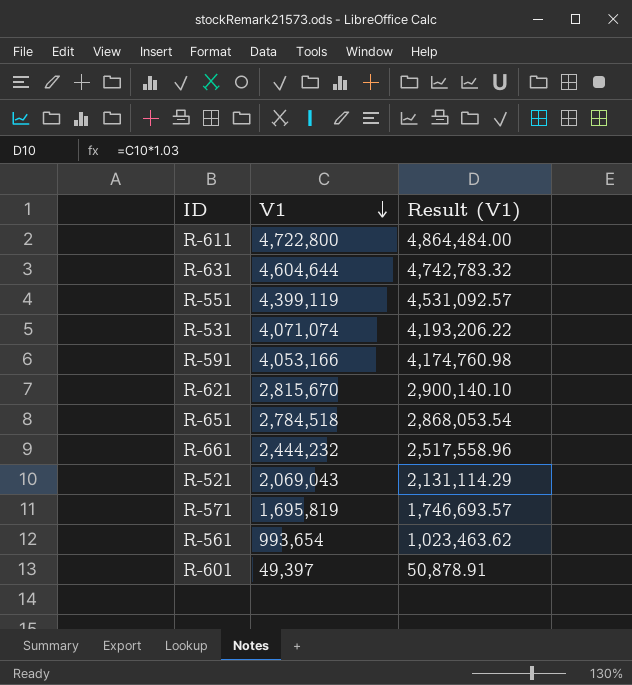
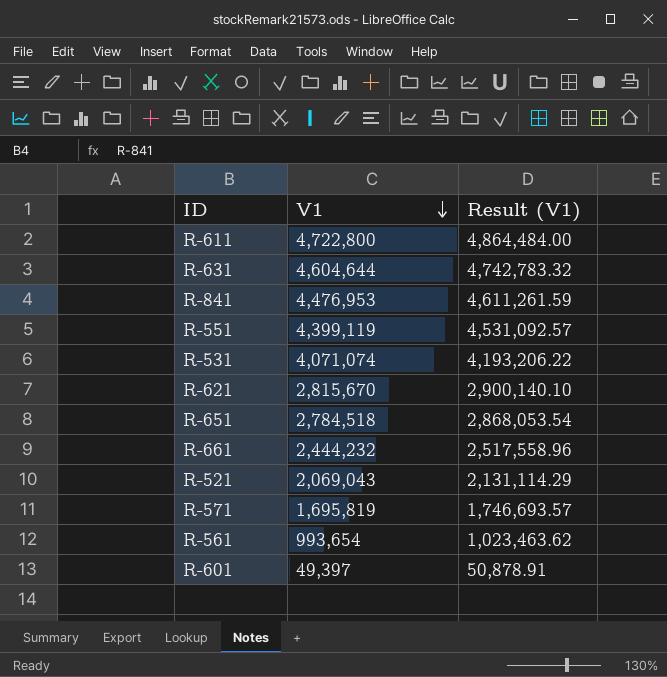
row R-591: 4,053,166 | 4,174,760.98 -> none
row R-841: none -> 4,476,953 | 4,611,261.59

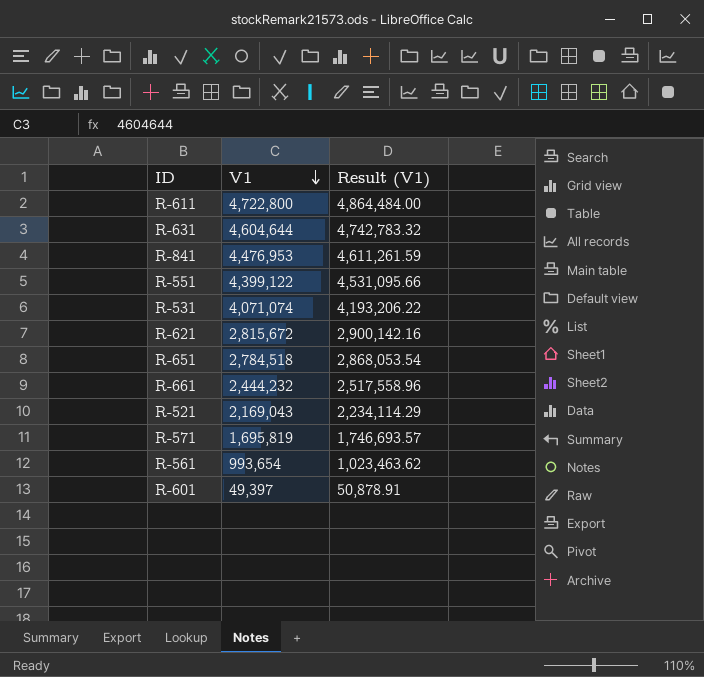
R-551 | V1: 4,399,119 -> 4,399,122
R-551 | Result (V1): 4,531,092.57 -> 4,531,095.66
R-621 | V1: 2,815,670 -> 2,815,672
R-621 | Result (V1): 2,900,140.10 -> 2,900,142.16
R-521 | V1: 2,069,043 -> 2,169,043
R-521 | Result (V1): 2,131,114.29 -> 2,234,114.29

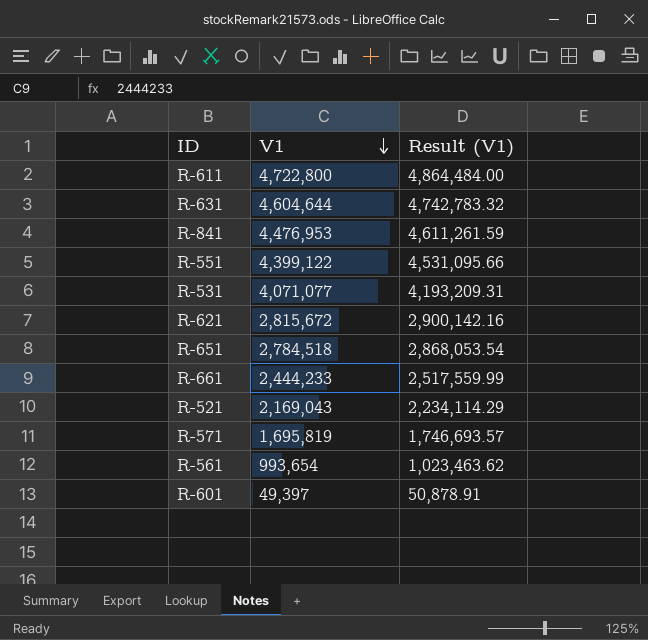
R-531 | V1: 4,071,074 -> 4,071,077
R-531 | Result (V1): 4,193,206.22 -> 4,193,209.31
R-661 | V1: 2,444,232 -> 2,444,233
R-661 | Result (V1): 2,517,558.96 -> 2,517,559.99

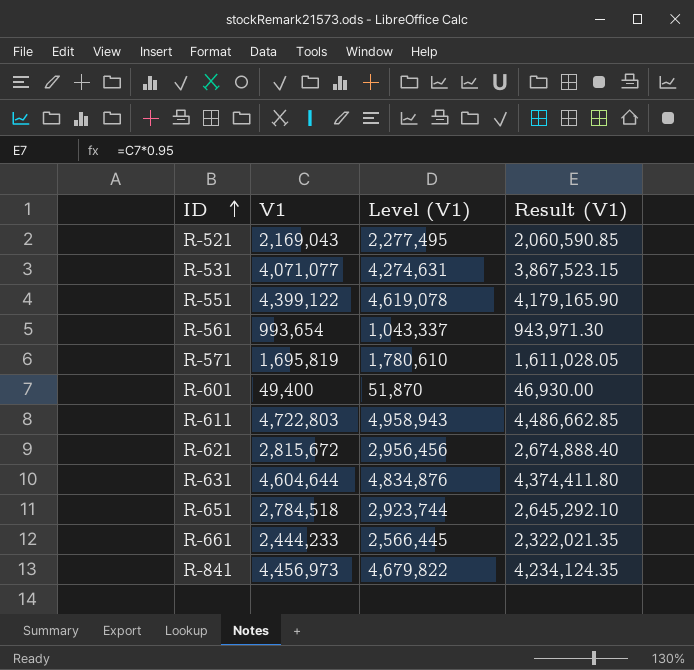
row order: V1 descending -> ID ascending
column Level (V1) | formula: none -> [V1] * 1.05
column Result (V1) | formula: [V1] * 1.03 -> [V1] * 0.95
R-601 | V1: 49,397 -> 49,400
R-611 | V1: 4,722,800 -> 4,722,803
R-841 | V1: 4,476,953 -> 4,456,973

